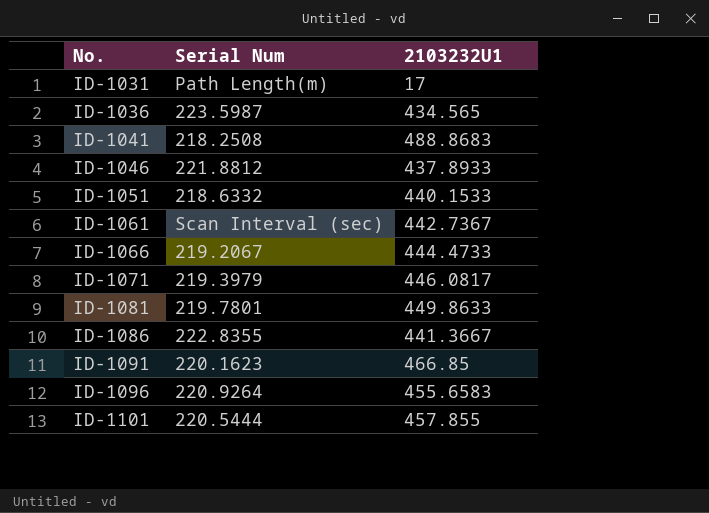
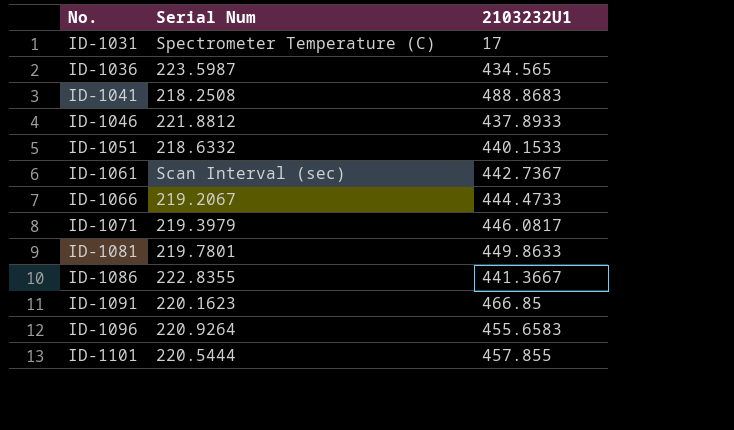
ID-1031 | Serial Num: Path Length(m) -> Spectrometer Temperature (C)

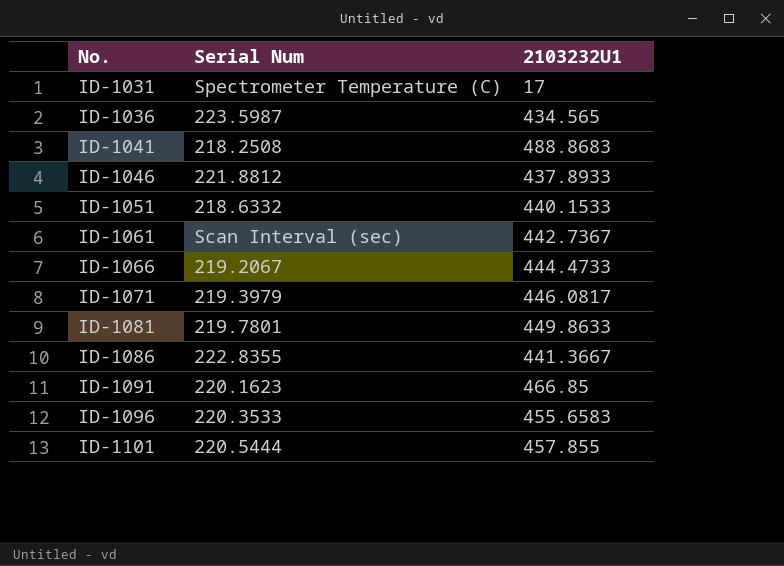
ID-1096 | Serial Num: 220.9264 -> 220.3533

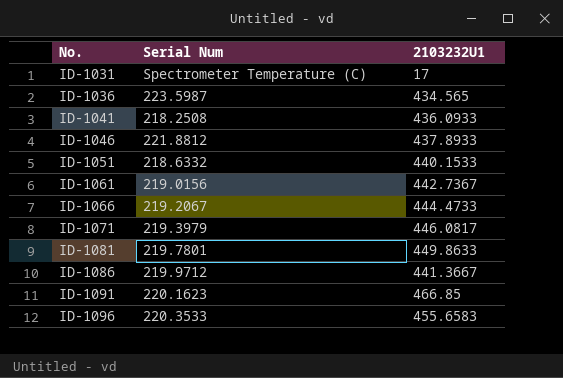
row ID-1101: 220.5444 | 457.855 -> none
ID-1041 | 2103232U1: 488.8683 -> 436.0933
ID-1061 | Serial Num: Scan Interval (sec) -> 219.0156
ID-1086 | Serial Num: 222.8355 -> 219.9712

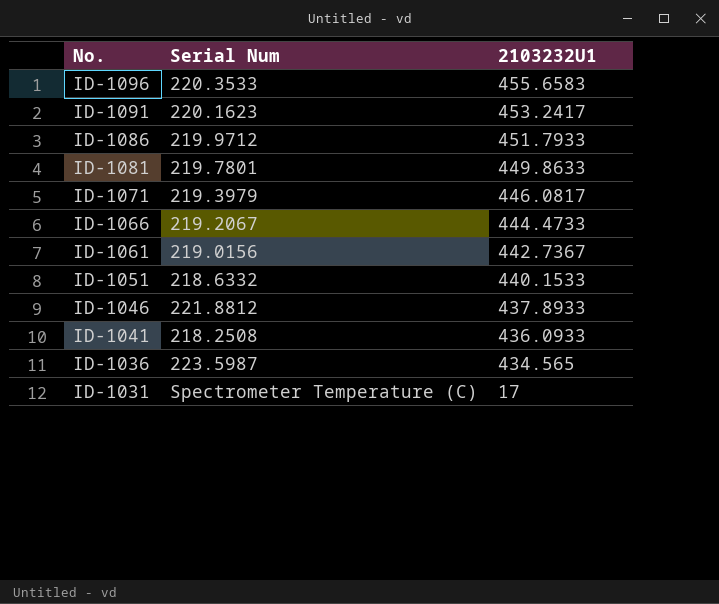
row order: No. ascending -> No. descending
ID-1091 | 2103232U1: 466.85 -> 453.2417
ID-1086 | 2103232U1: 441.3667 -> 451.7933

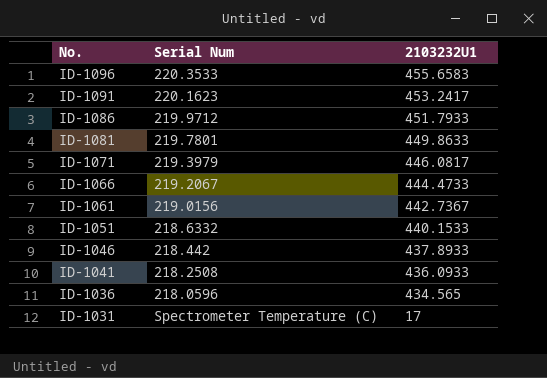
ID-1046 | Serial Num: 221.8812 -> 218.442
ID-1036 | Serial Num: 223.5987 -> 218.0596

